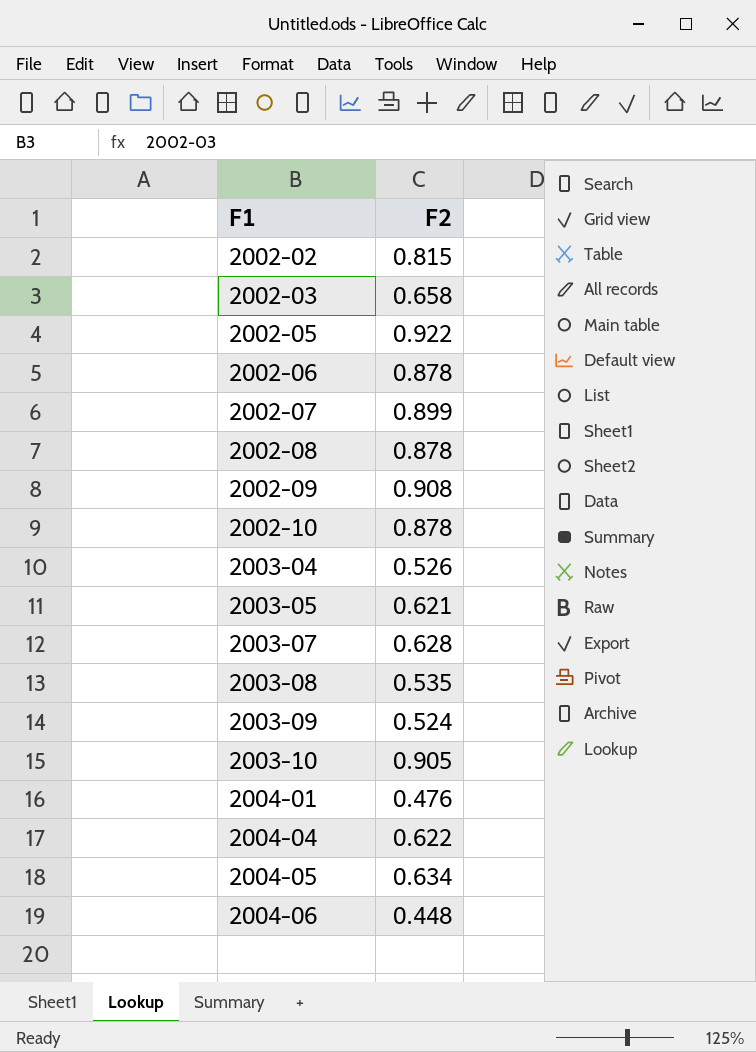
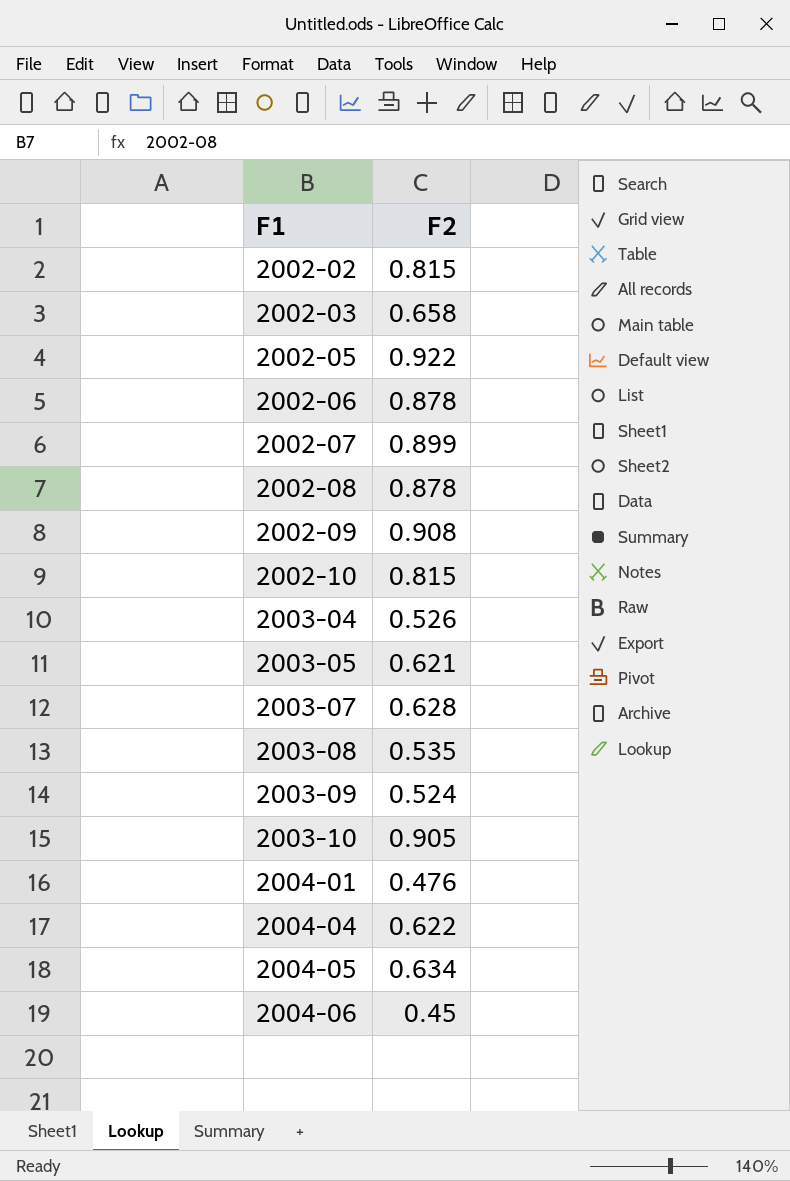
2002-10 | F2: 0.878 -> 0.815
2004-06 | F2: 0.448 -> 0.45

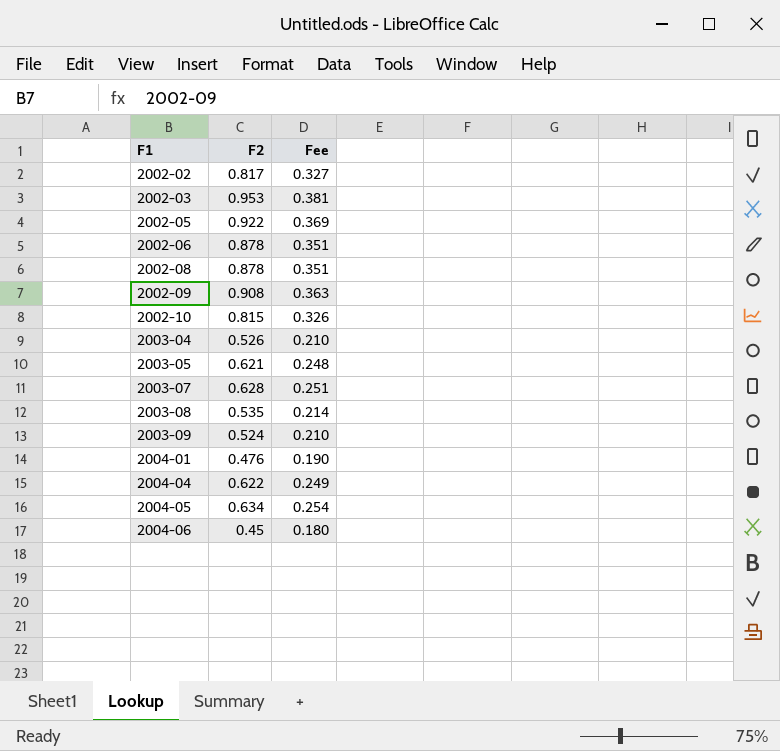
column Fee | formula: none -> [F2] * 0.4
row 2002-07: 0.899 -> none
row 2003-10: 0.905 -> none
2002-02 | F2: 0.815 -> 0.817
2002-03 | F2: 0.658 -> 0.953

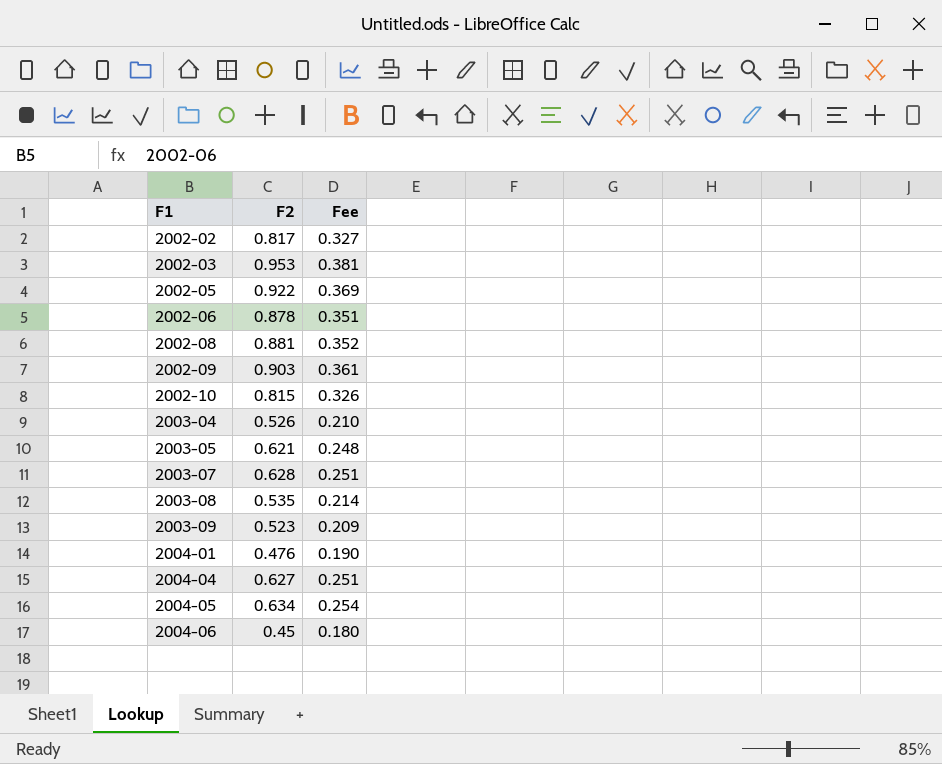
2002-08 | F2: 0.878 -> 0.881
2002-08 | Fee: 0.351 -> 0.352
2002-09 | F2: 0.908 -> 0.903
2002-09 | Fee: 0.363 -> 0.361
2003-09 | F2: 0.524 -> 0.523
2003-09 | Fee: 0.210 -> 0.209
2004-04 | F2: 0.622 -> 0.627
2004-04 | Fee: 0.249 -> 0.251

